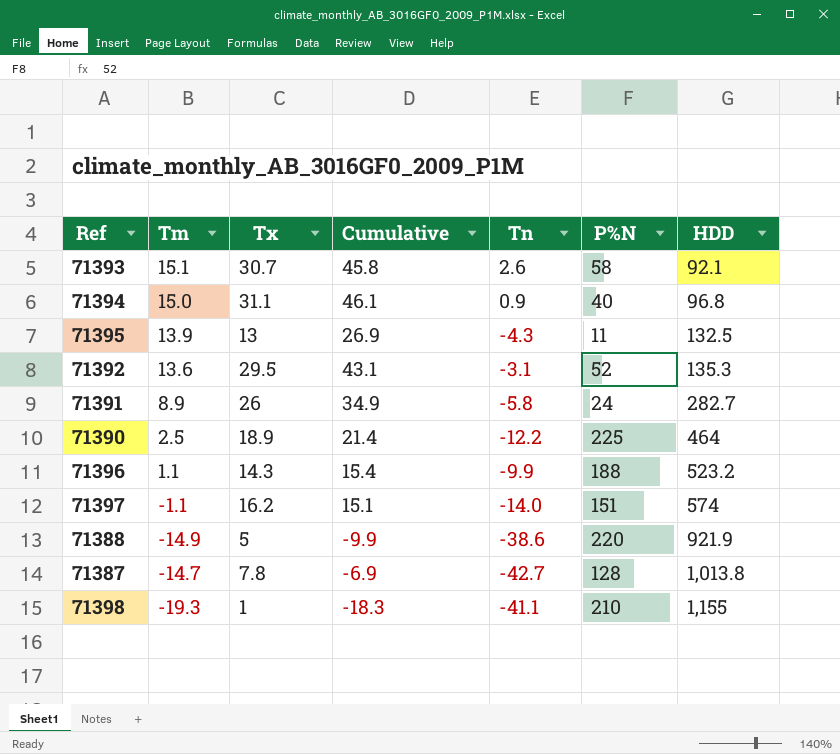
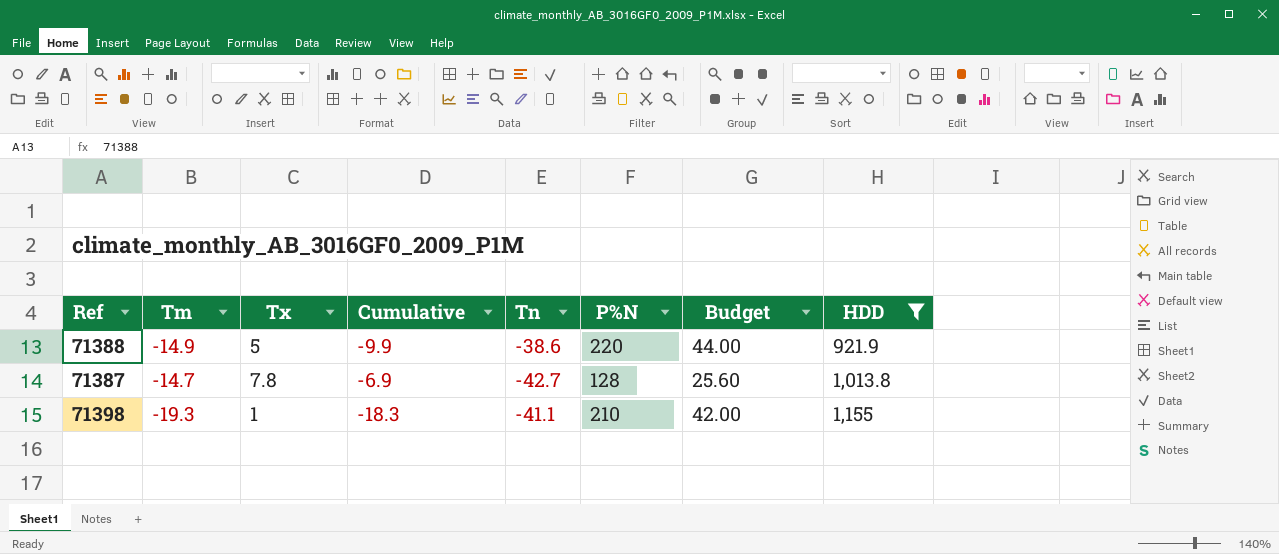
filter: none -> HDD >= 921.9
column Budget | formula: none -> [P%N] * 0.2

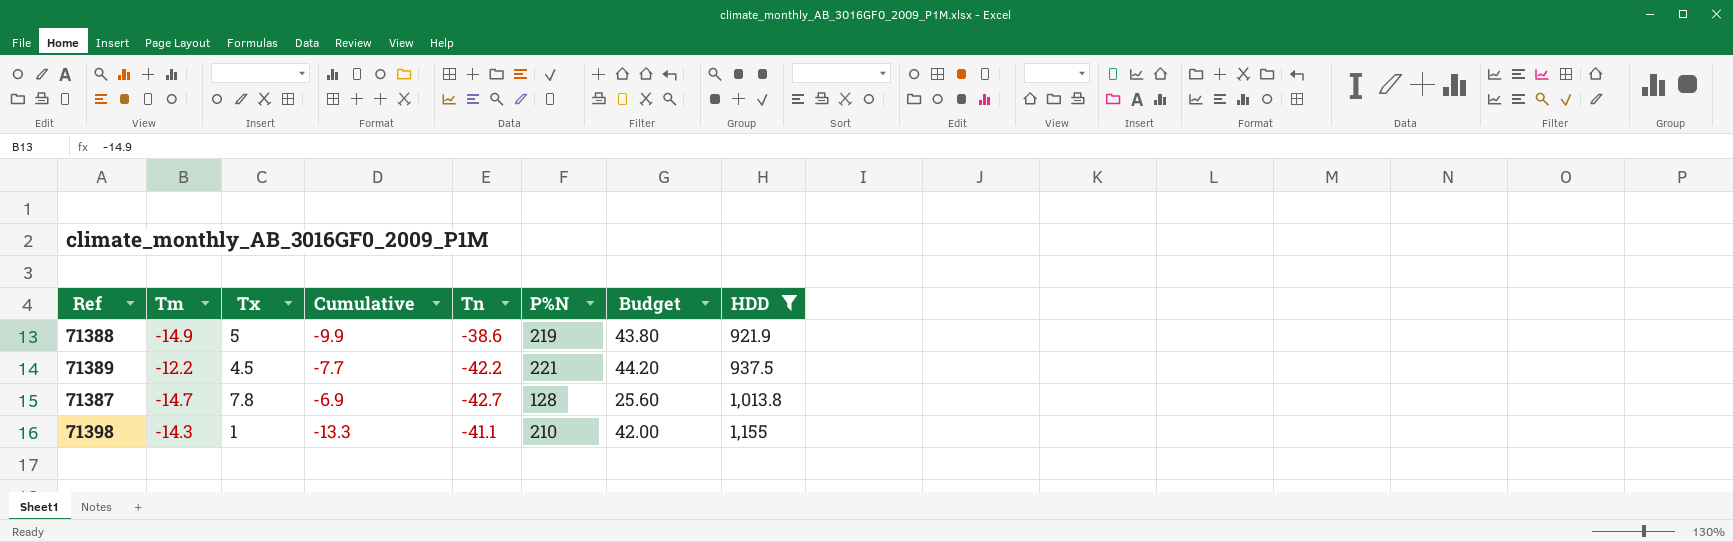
71388 | P%N: 220 -> 219
71388 | Budget: 44.00 -> 43.80
row 71389: none -> -12.2 | 4.5 | -7.7 | -42.2 | 221 | 44.20 | 937.5
71398 | Tm: -19.3 -> -14.3
71398 | Cumulative: -18.3 -> -13.3

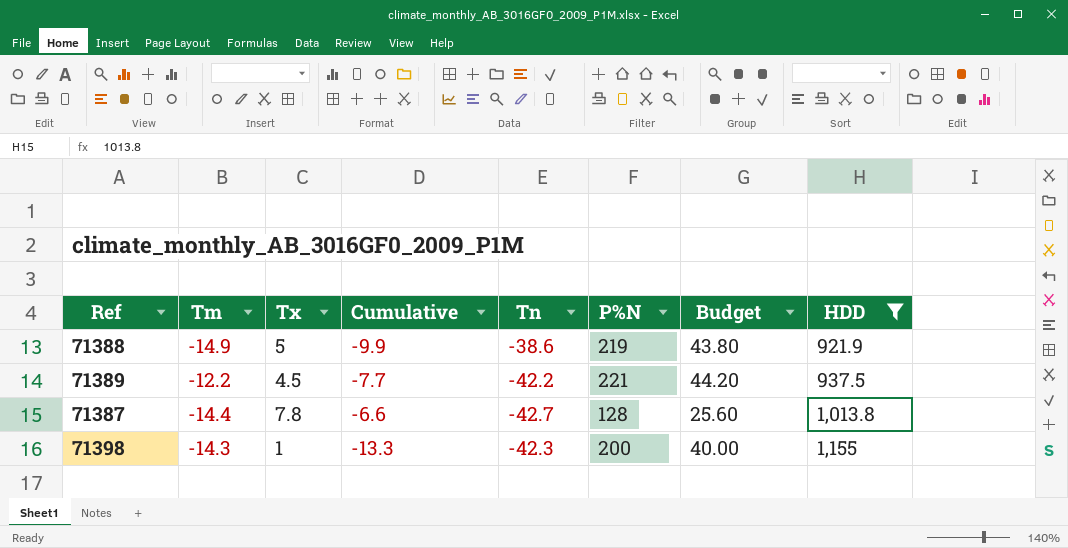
71387 | Tm: -14.7 -> -14.4
71387 | Cumulative: -6.9 -> -6.6
71398 | Tn: -41.1 -> -42.3
71398 | P%N: 210 -> 200
71398 | Budget: 42.00 -> 40.00

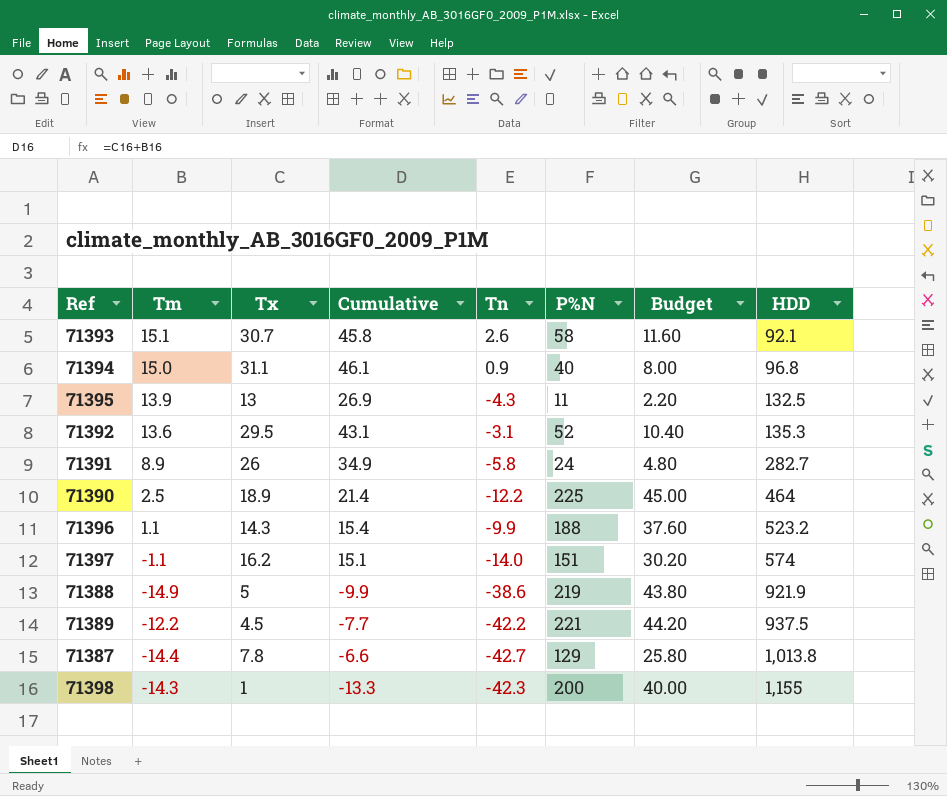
filter: HDD >= 921.9 -> none
71387 | P%N: 128 -> 129
71387 | Budget: 25.60 -> 25.80

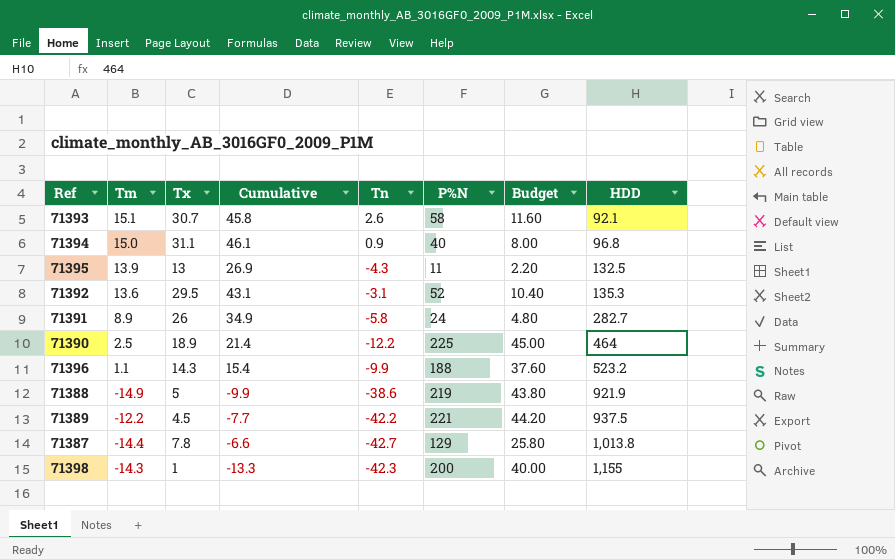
row 71397: -1.1 | 16.2 | 15.1 | -14.0 | 151 | 30.20 | 574 -> none

